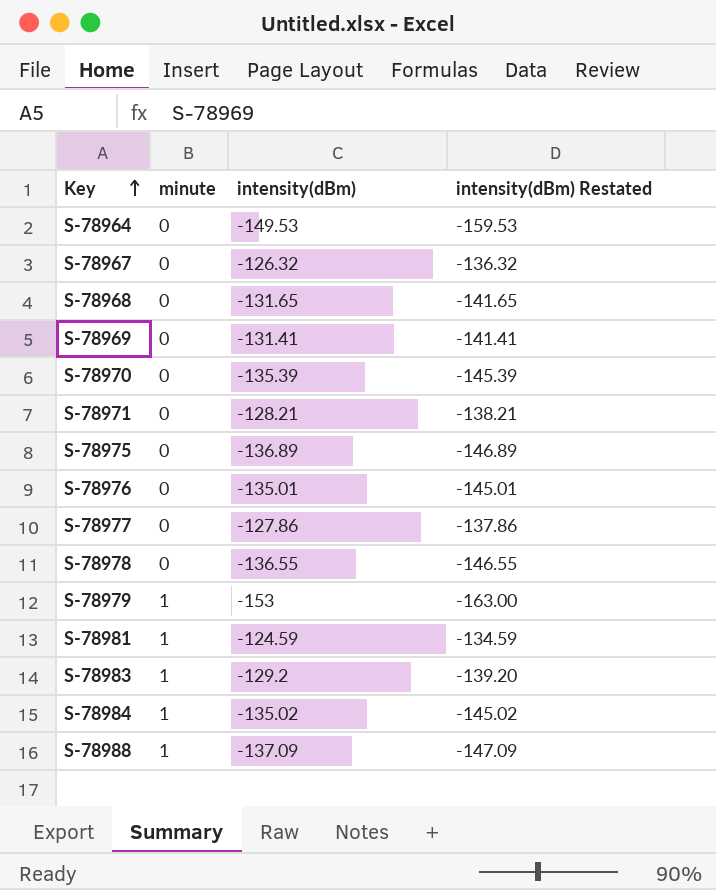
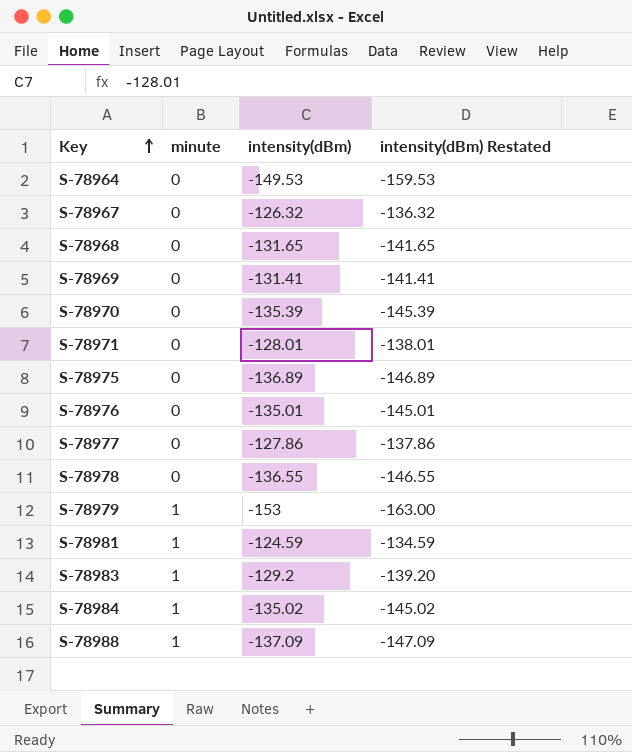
S-78971 | intensity(dBm): -128.21 -> -128.01
S-78971 | intensity(dBm) Restated: -138.21 -> -138.01

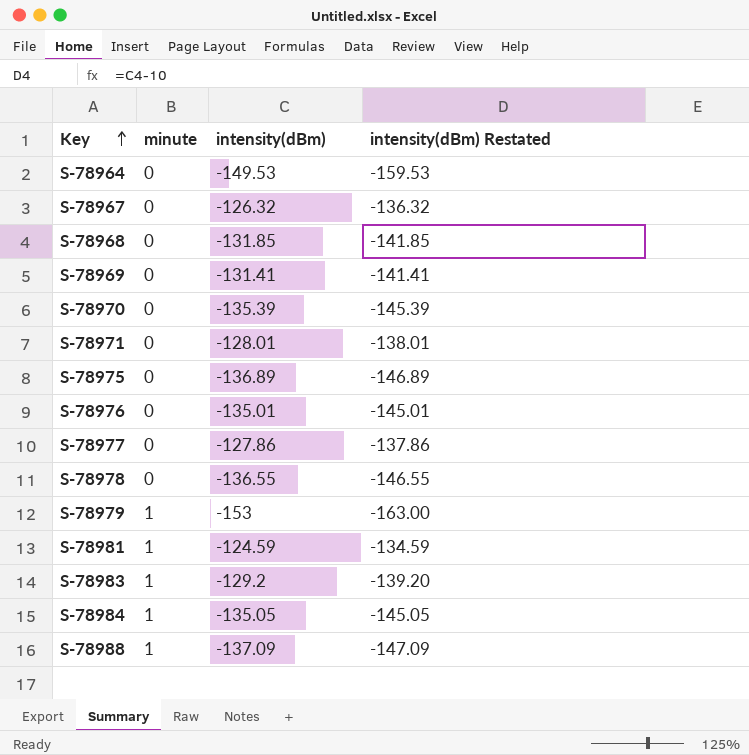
S-78968 | intensity(dBm): -131.65 -> -131.85
S-78968 | intensity(dBm) Restated: -141.65 -> -141.85
S-78984 | intensity(dBm): -135.02 -> -135.05
S-78984 | intensity(dBm) Restated: -145.02 -> -145.05

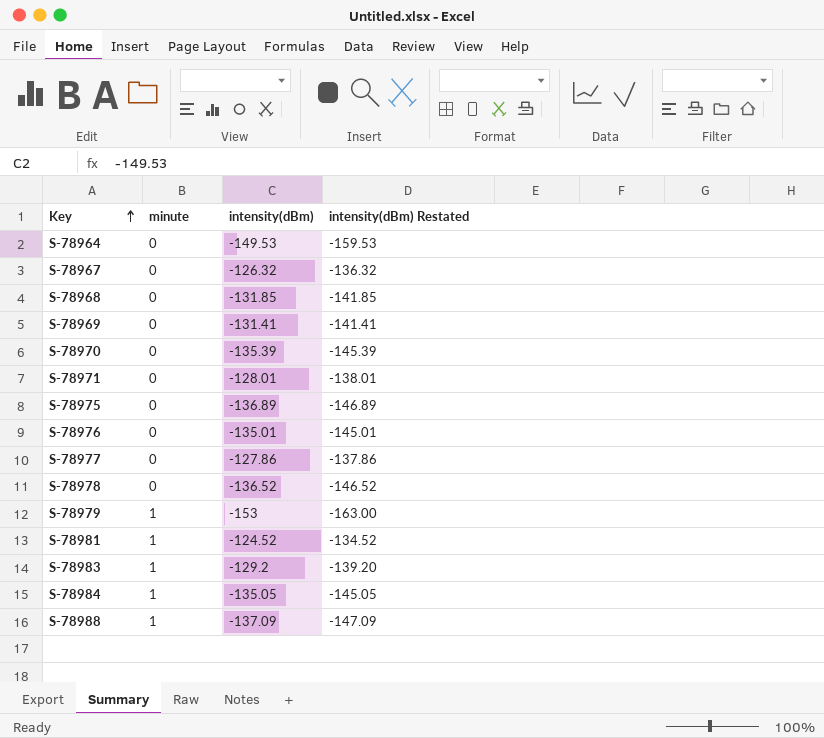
S-78978 | intensity(dBm): -136.55 -> -136.52
S-78978 | intensity(dBm) Restated: -146.55 -> -146.52
S-78981 | intensity(dBm): -124.59 -> -124.52
S-78981 | intensity(dBm) Restated: -134.59 -> -134.52

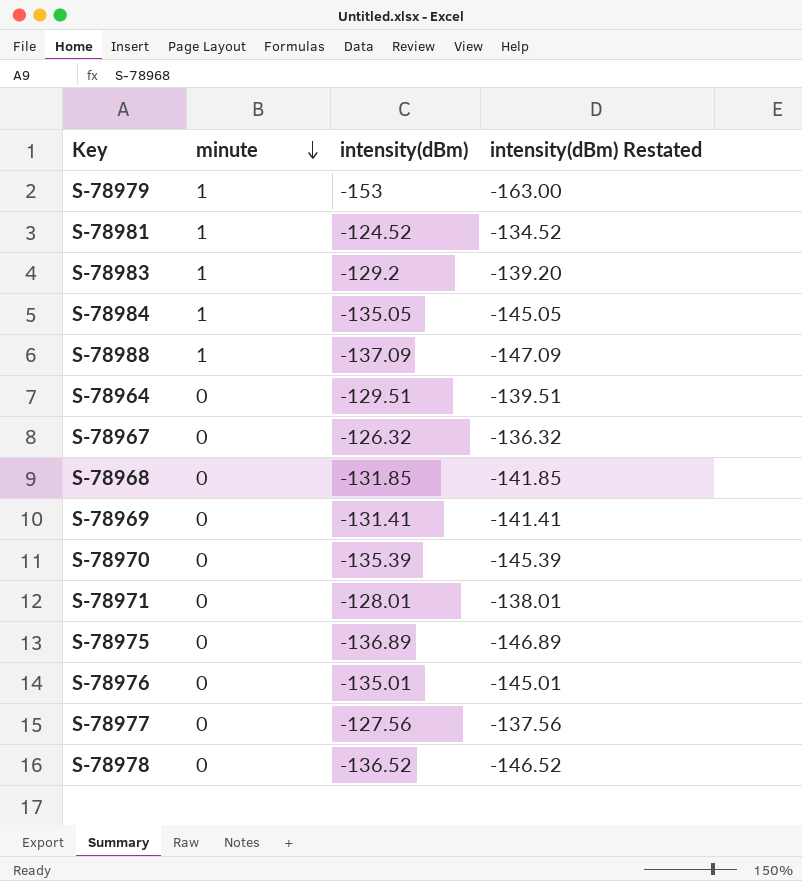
row order: Key ascending -> minute descending
S-78964 | intensity(dBm): -149.53 -> -129.51
S-78964 | intensity(dBm) Restated: -159.53 -> -139.51
S-78977 | intensity(dBm): -127.86 -> -127.56
S-78977 | intensity(dBm) Restated: -137.86 -> -137.56

